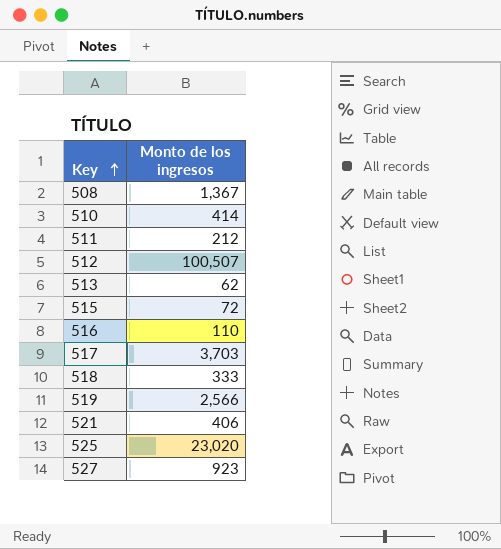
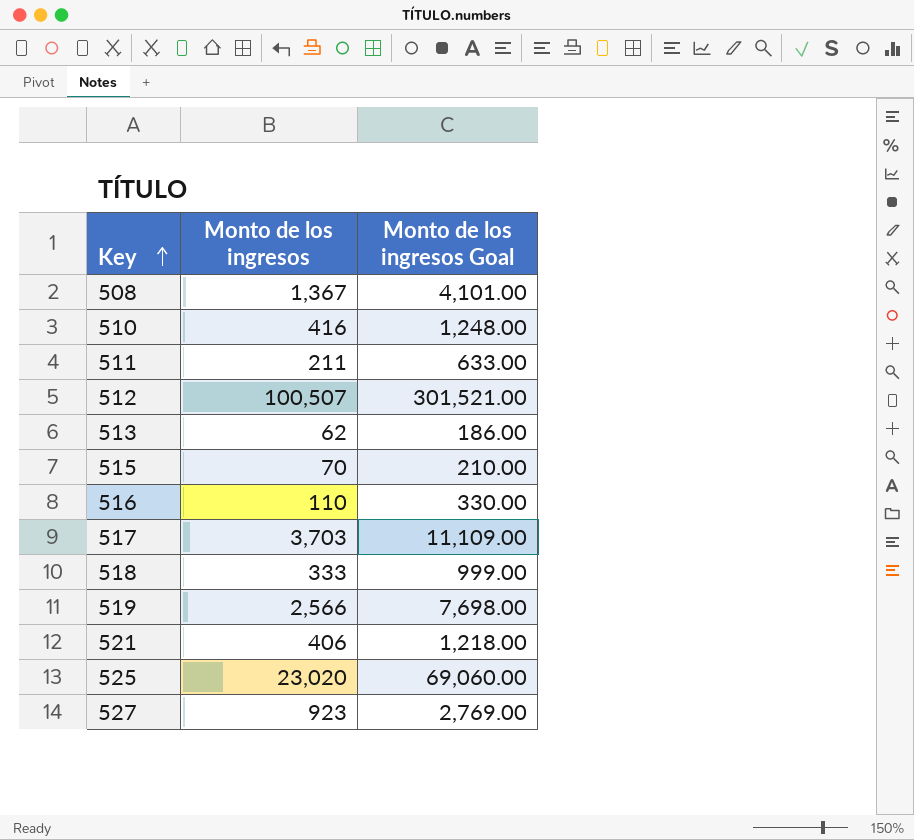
column Monto de los ingresos Goal | formula: none -> [Monto de los ingresos] * 3
510 | Monto de los ingresos: 414 -> 416
511 | Monto de los ingresos: 212 -> 211
515 | Monto de los ingresos: 72 -> 70

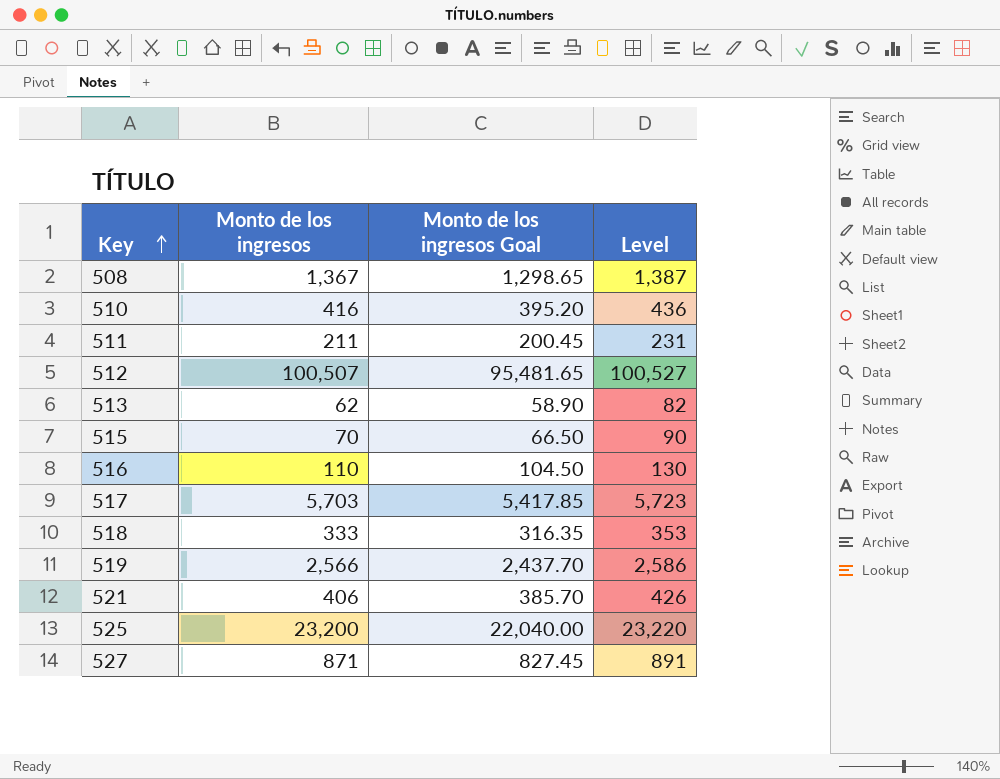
column Monto de los ingresos Goal | formula: [Monto de los ingresos] * 3 -> [Monto de los ingresos] * 0.95
column Level | formula: none -> [Monto de los ingresos] + 20
517 | Monto de los ingresos: 3,703 -> 5,703
525 | Monto de los ingresos: 23,020 -> 23,200
527 | Monto de los ingresos: 923 -> 871

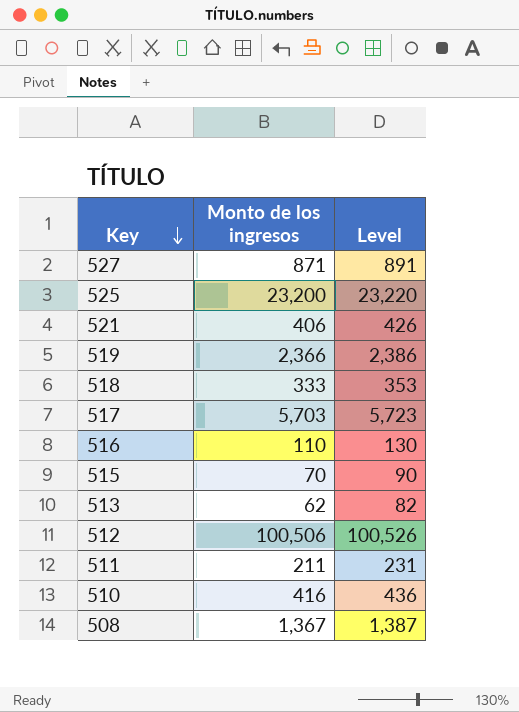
row order: Key ascending -> Key descending
column Monto de los ingresos Goal | formula: [Monto de los ingresos] * 0.95 -> none
519 | Monto de los ingresos: 2,566 -> 2,366
519 | Level: 2,586 -> 2,386
512 | Monto de los ingresos: 100,507 -> 100,506
512 | Level: 100,527 -> 100,526

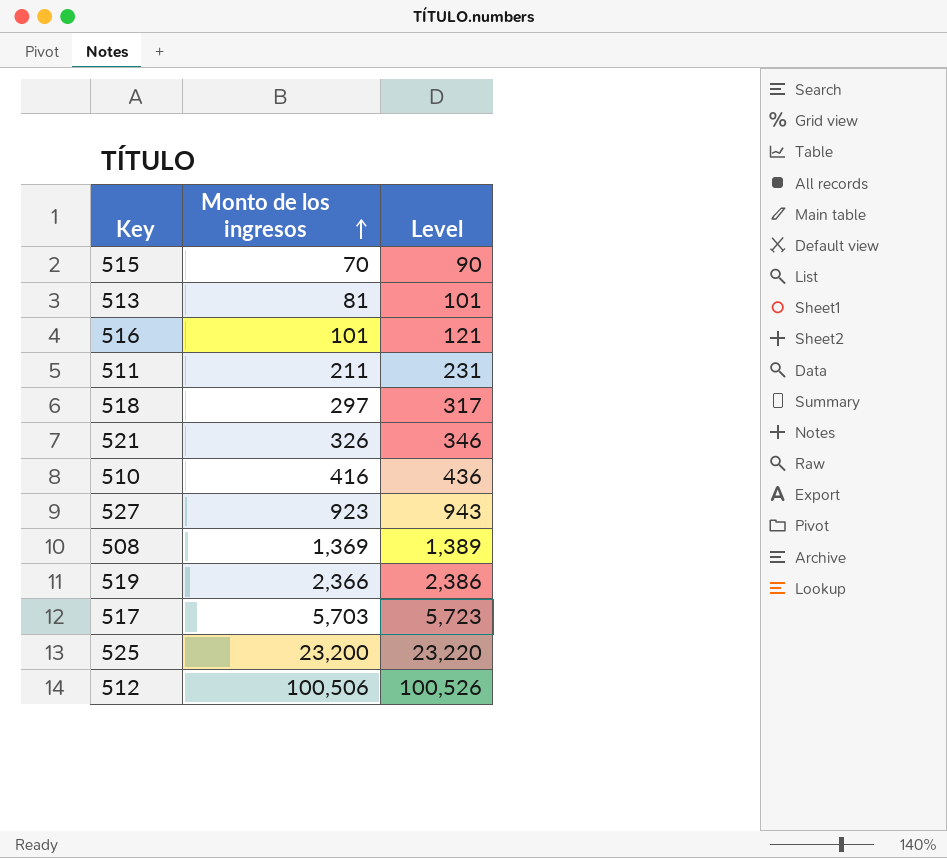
row order: Key descending -> Monto de los ingresos ascending
513 | Monto de los ingresos: 62 -> 81
513 | Level: 82 -> 101
516 | Monto de los ingresos: 110 -> 101
516 | Level: 130 -> 121
518 | Monto de los ingresos: 333 -> 297
518 | Level: 353 -> 317
521 | Monto de los ingresos: 406 -> 326
521 | Level: 426 -> 346
527 | Monto de los ingresos: 871 -> 923
527 | Level: 891 -> 943
508 | Monto de los ingresos: 1,367 -> 1,369
508 | Level: 1,387 -> 1,389

